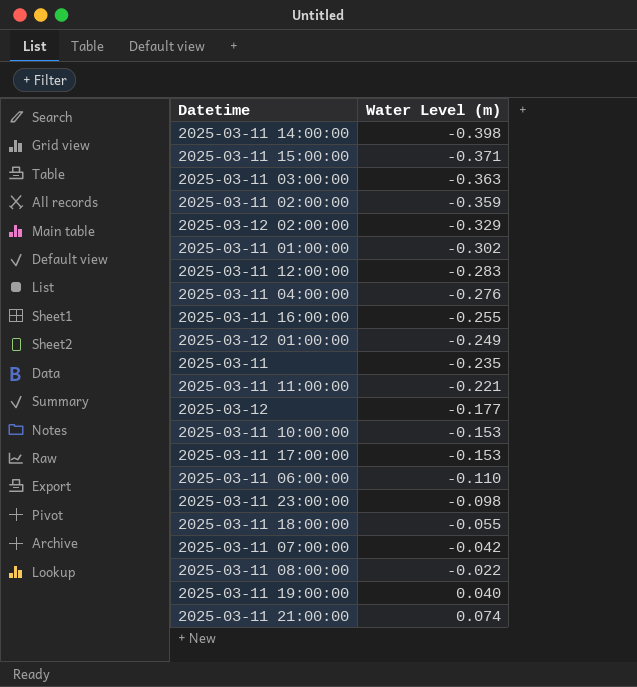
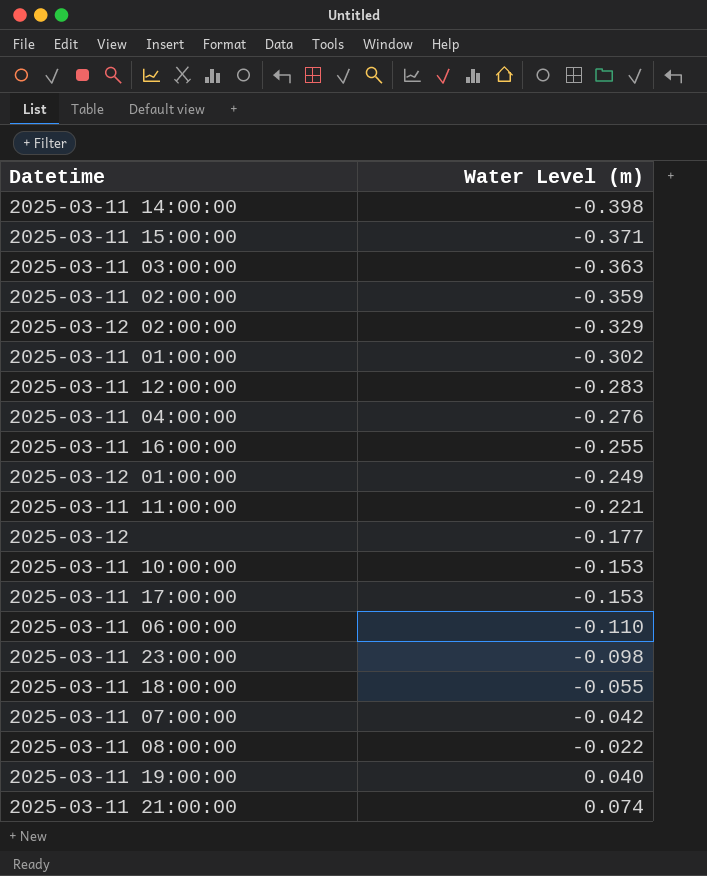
row 2025-03-11: -0.235 -> none

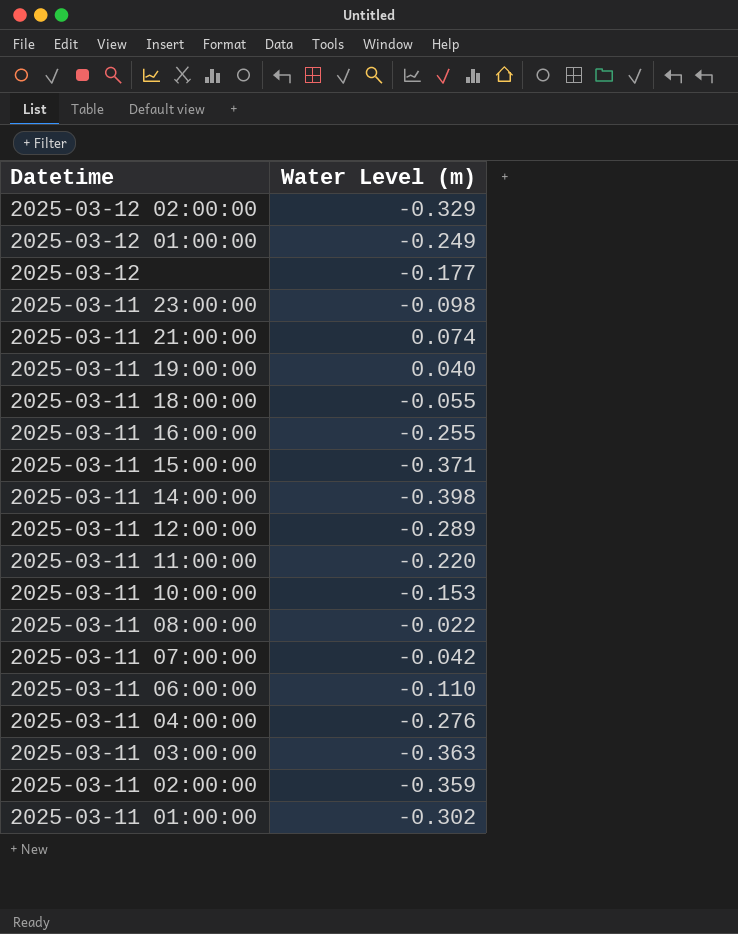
row order: Water Level (m) ascending -> Datetime descending
row 2025-03-11 17:00:00: -0.153 -> none
2025-03-11 12:00:00 | Water Level (m): -0.283 -> -0.289
2025-03-11 11:00:00 | Water Level (m): -0.221 -> -0.220

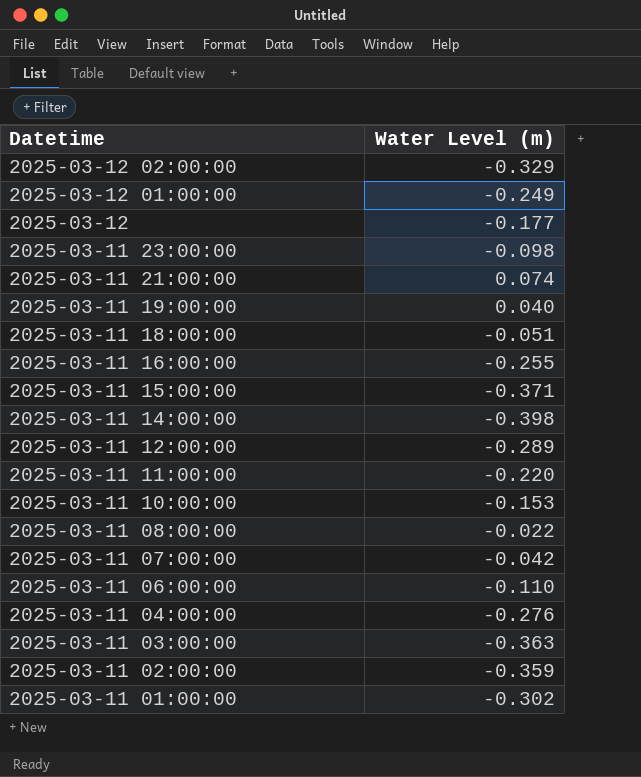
2025-03-11 18:00:00 | Water Level (m): -0.055 -> -0.051

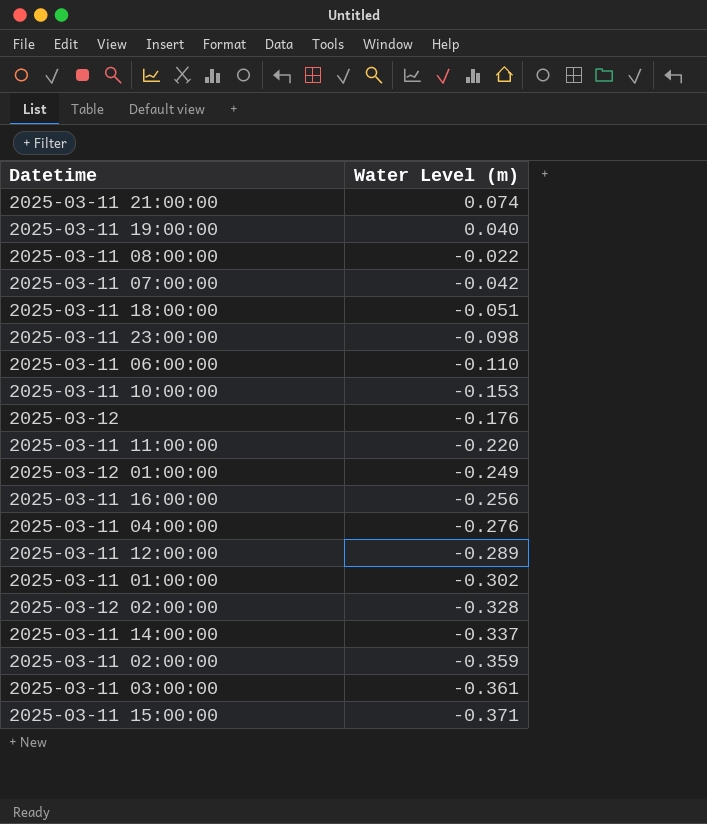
row order: Datetime descending -> Water Level (m) descending
2025-03-12 | Water Level (m): -0.177 -> -0.176
2025-03-11 16:00:00 | Water Level (m): -0.255 -> -0.256
2025-03-12 02:00:00 | Water Level (m): -0.329 -> -0.328
2025-03-11 14:00:00 | Water Level (m): -0.398 -> -0.337
2025-03-11 03:00:00 | Water Level (m): -0.363 -> -0.361

